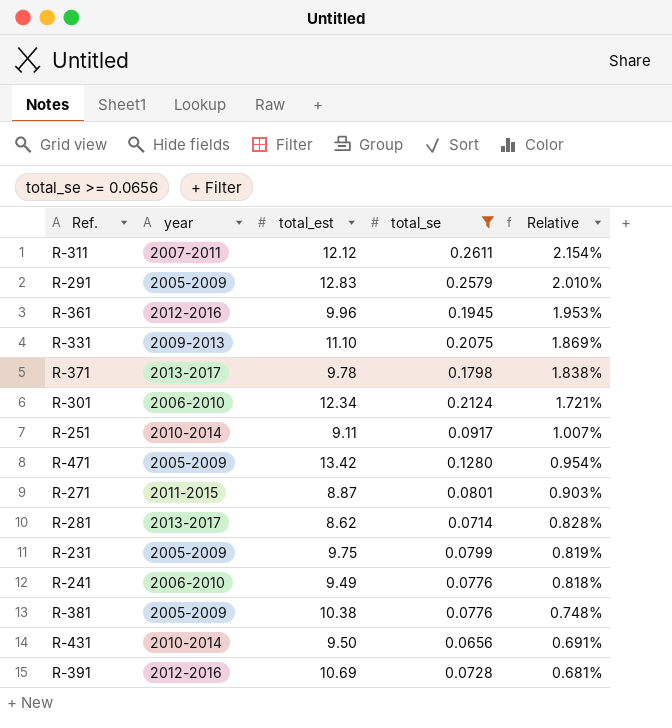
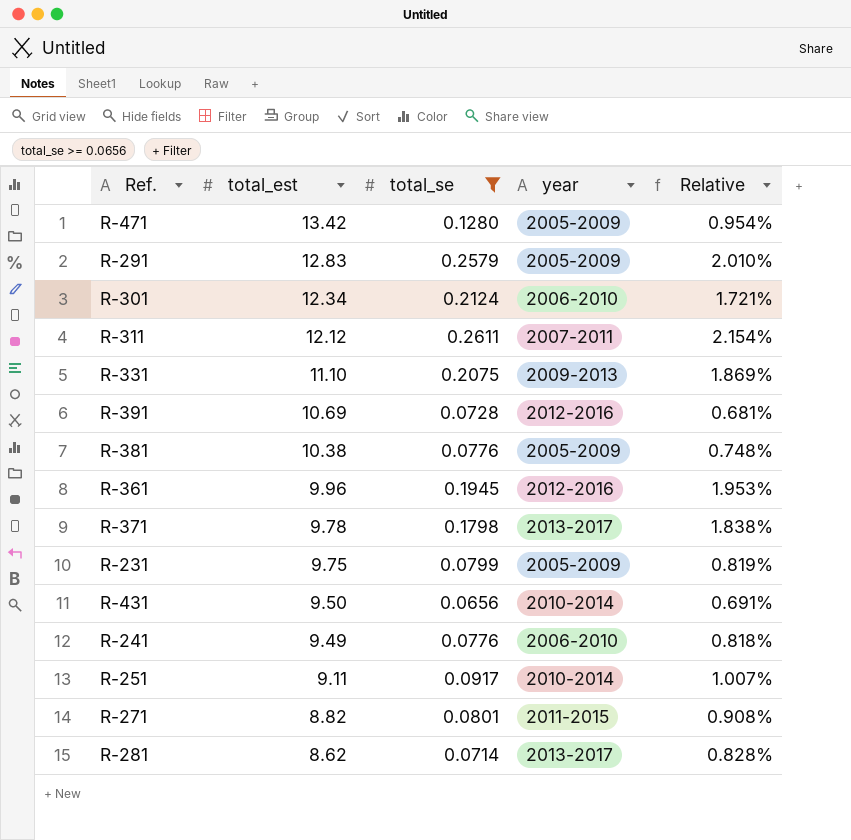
row order: Relative descending -> total_est descending
column year | position: 2 -> 4
R-271 | total_est: 8.87 -> 8.82
R-271 | Relative: 0.903% -> 0.908%

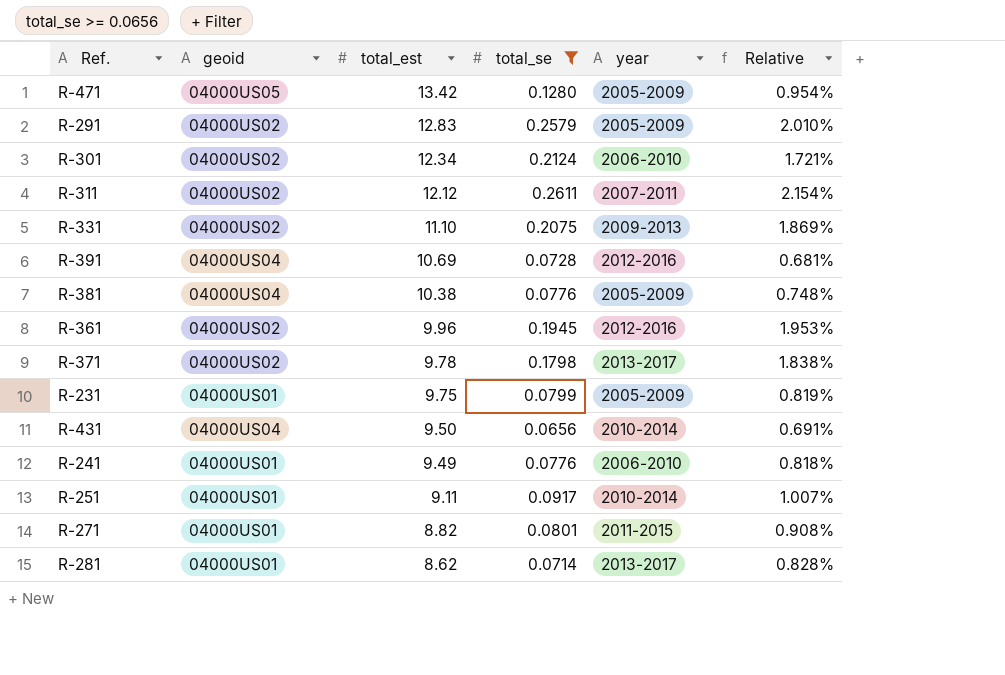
column geoid | position: none -> 2

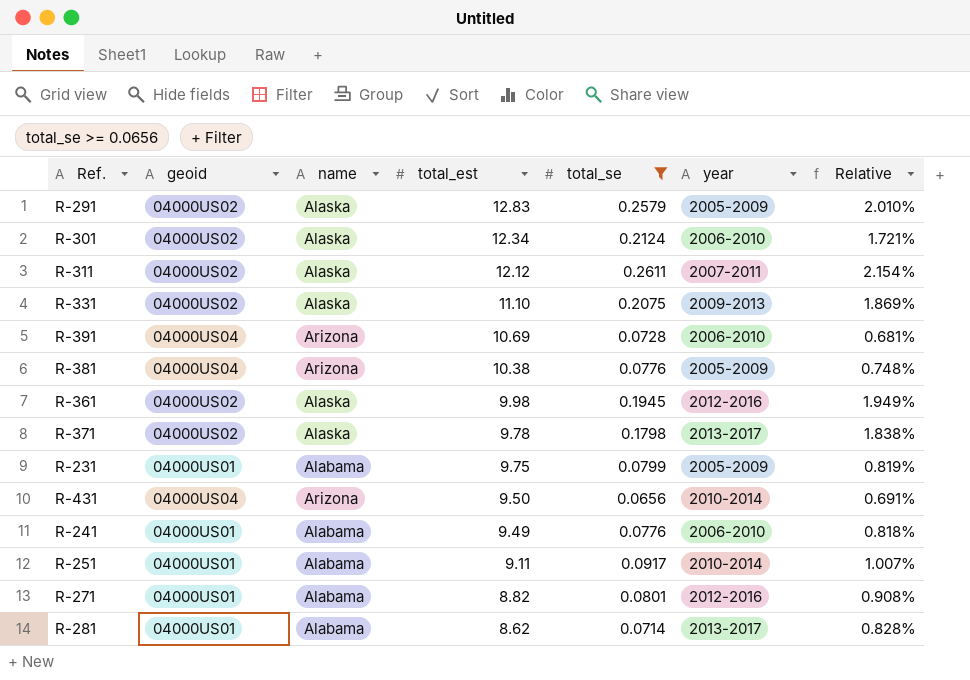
column name | position: none -> 3
row R-471: 04000US05 | 13.42 | 0.1280 | 2005-2009 | 0.954% -> none
R-391 | year: 2012-2016 -> 2006-2010
R-361 | total_est: 9.96 -> 9.98
R-361 | Relative: 1.953% -> 1.949%
R-271 | year: 2011-2015 -> 2012-2016

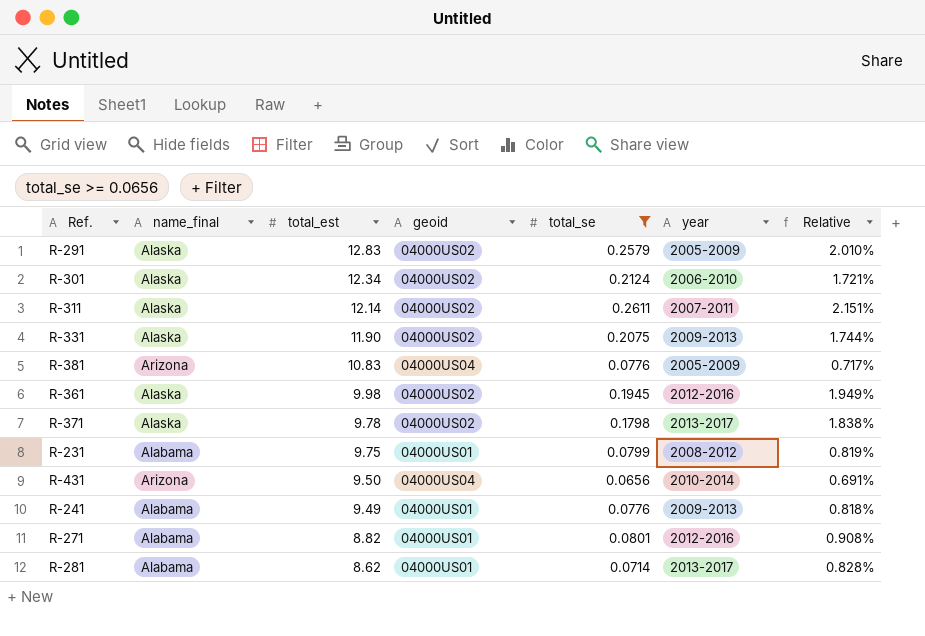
column name: name -> name_final
column geoid | position: 2 -> 4
row R-391: 04000US04 | Arizona | 10.69 | 0.0728 | 2006-2010 | 0.681% -> none
row R-251: 04000US01 | Alabama | 9.11 | 0.0917 | 2010-2014 | 1.007% -> none
R-311 | total_est: 12.12 -> 12.14
R-311 | Relative: 2.154% -> 2.151%
R-331 | total_est: 11.10 -> 11.90
R-331 | Relative: 1.869% -> 1.744%
R-381 | total_est: 10.38 -> 10.83
R-381 | Relative: 0.748% -> 0.717%
R-231 | year: 2005-2009 -> 2008-2012
R-241 | year: 2006-2010 -> 2009-2013

